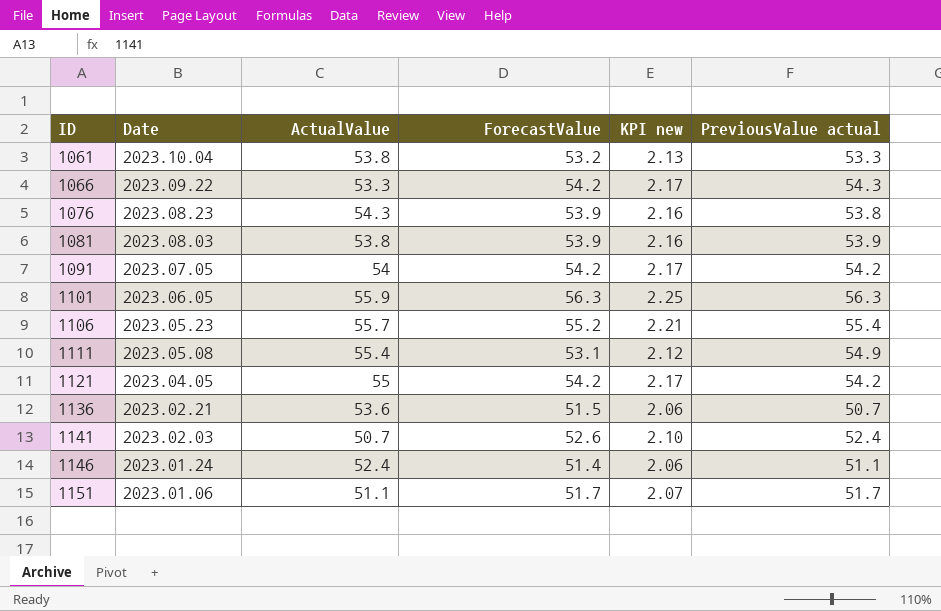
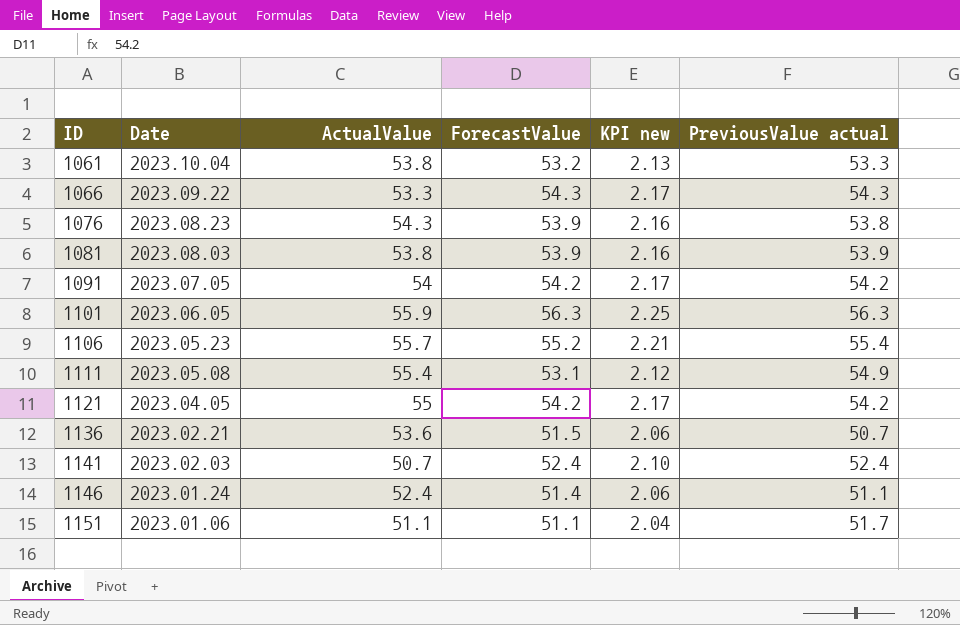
1066 | ForecastValue: 54.2 -> 54.3
1141 | ForecastValue: 52.6 -> 52.4
1151 | ForecastValue: 51.7 -> 51.1
1151 | KPI new: 2.07 -> 2.04

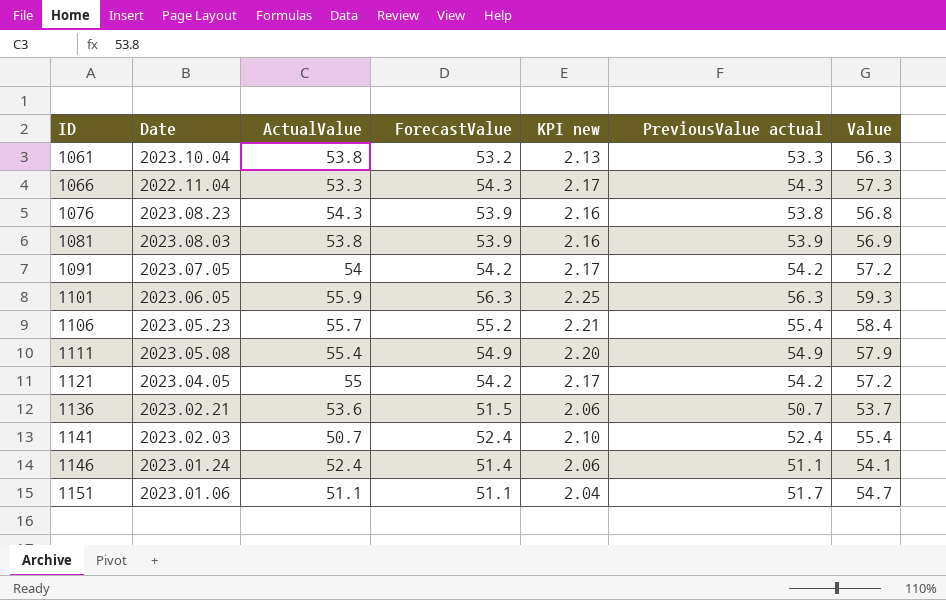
column Value | formula: none -> [PreviousValue actual] + 3
1066 | Date: 2023.09.22 -> 2022.11.04
1111 | ForecastValue: 53.1 -> 54.9
1111 | KPI new: 2.12 -> 2.20

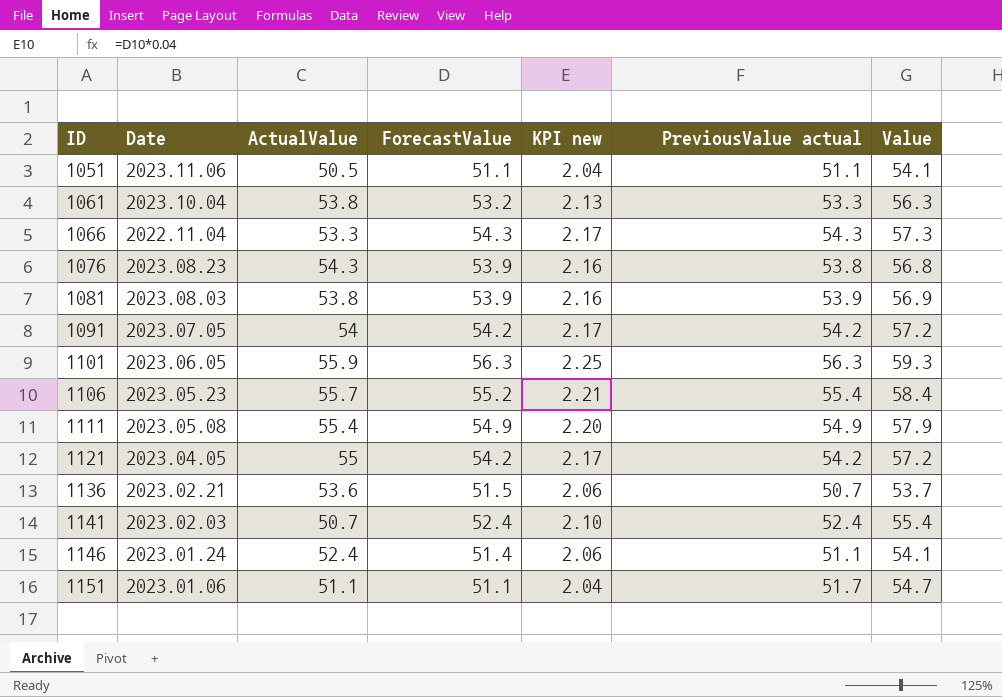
row 1051: none -> 2023.11.06 | 50.5 | 51.1 | 2.04 | 51.1 | 54.1

